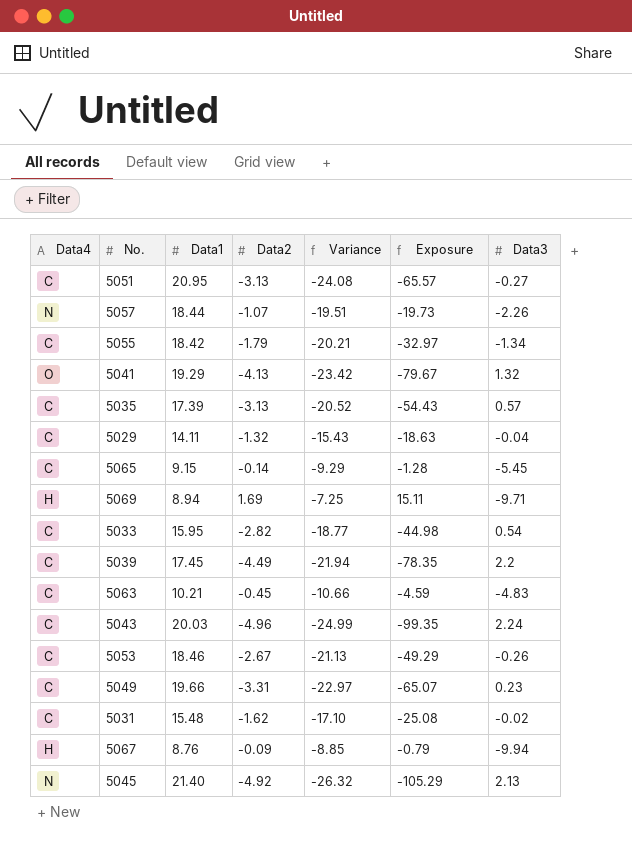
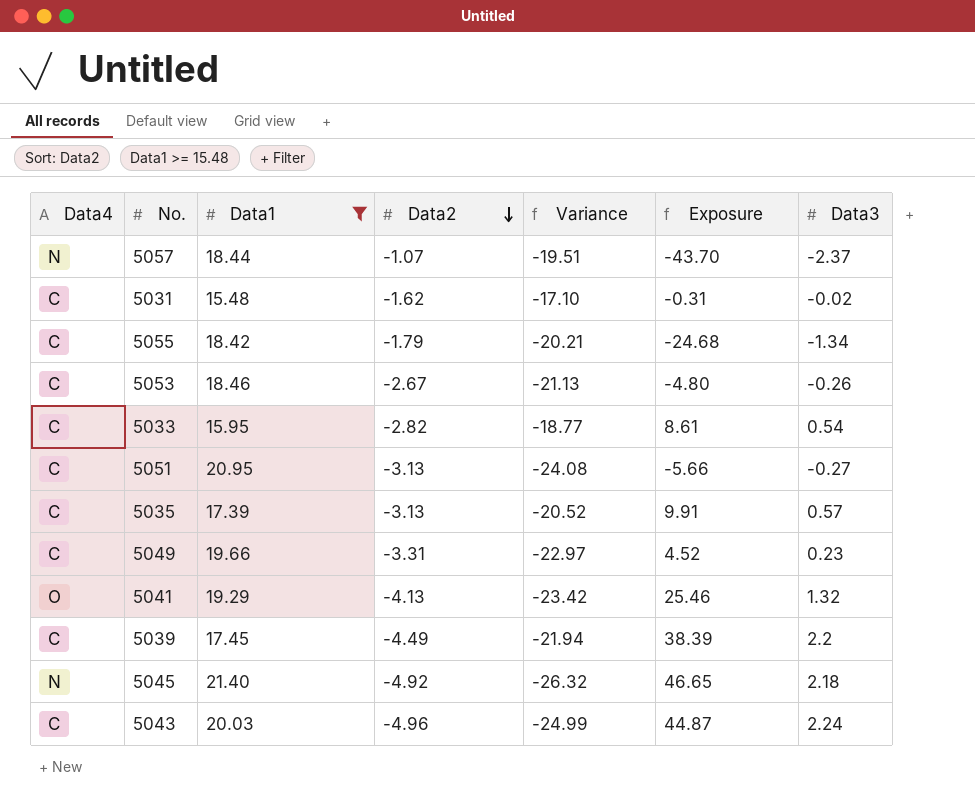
filter: none -> Data1 >= 15.48
row order: none -> Data2 descending
column Exposure | formula: [Data1] * [Data2] -> [Data1] * [Data3]
5057 | Data3: -2.26 -> -2.37
5045 | Data3: 2.13 -> 2.18

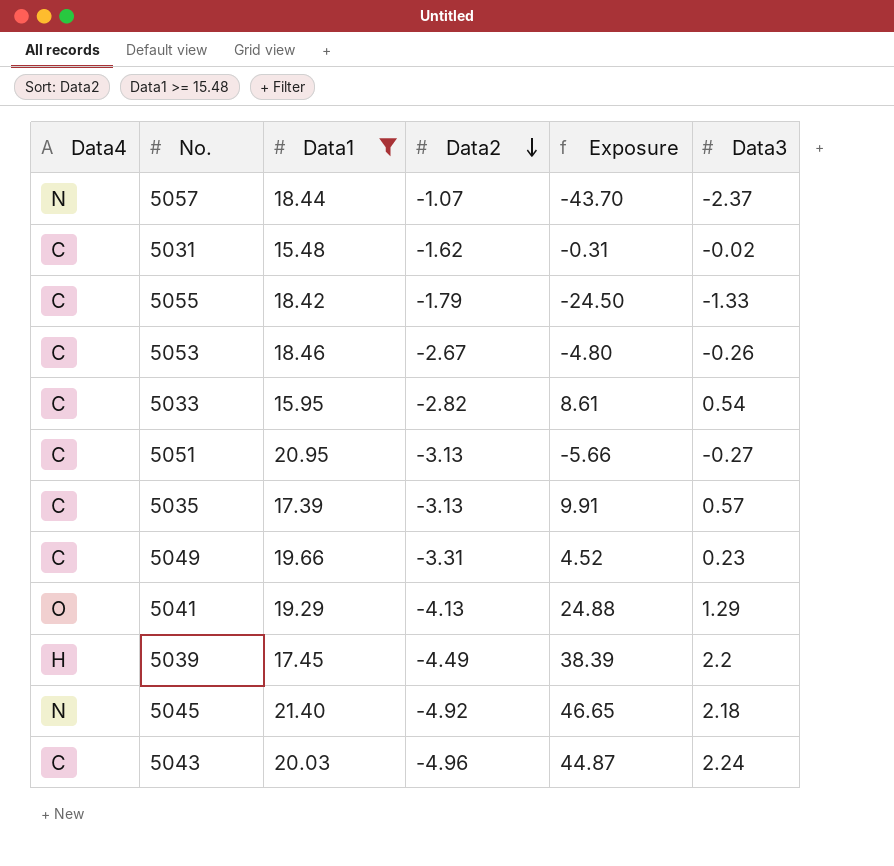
column Variance | formula: [Data2] - [Data1] -> none
5055 | Exposure: -24.68 -> -24.50
5055 | Data3: -1.34 -> -1.33
5041 | Exposure: 25.46 -> 24.88
5041 | Data3: 1.32 -> 1.29
5039 | Data4: C -> H

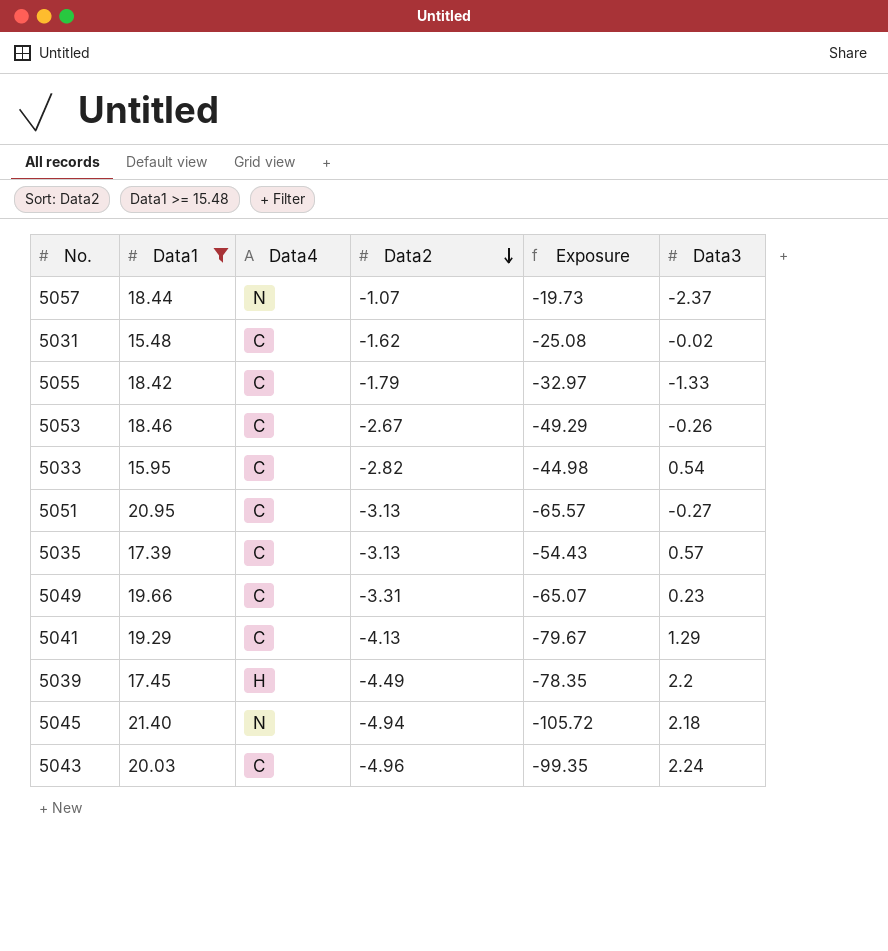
column Data4 | position: 1 -> 3
column Exposure | formula: [Data1] * [Data3] -> [Data1] * [Data2]
5041 | Data4: O -> C
5045 | Data2: -4.92 -> -4.94

